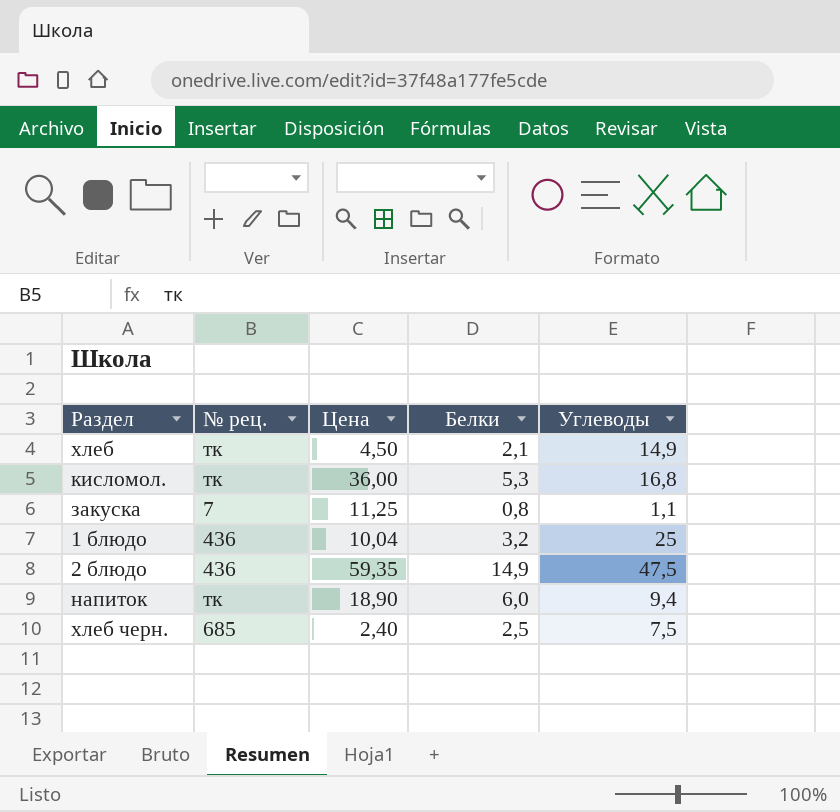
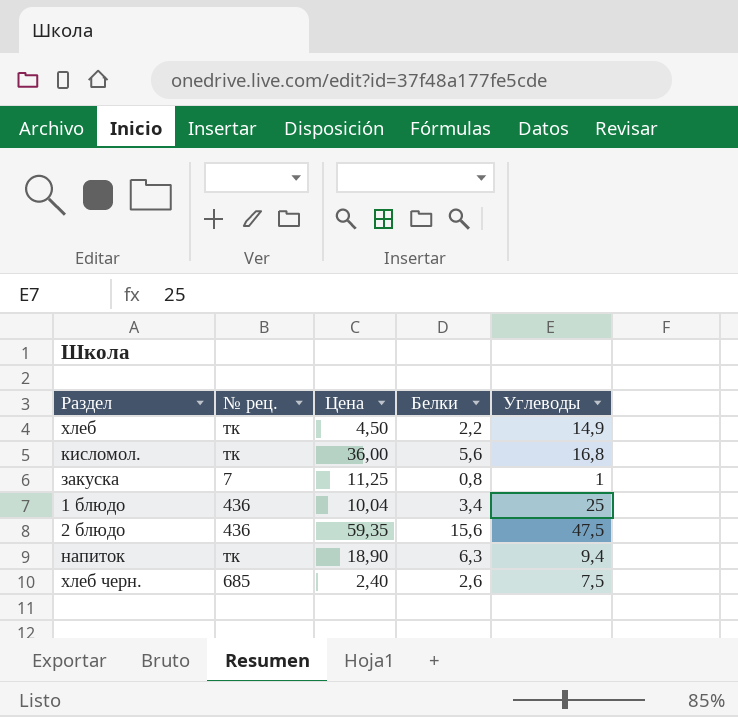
хлеб | Белки: 2,1 -> 2,2
кисломол. | Белки: 5,3 -> 5,6
закуска | Углеводы: 1,1 -> 1
1 блюдо | Белки: 3,2 -> 3,4
2 блюдо | Белки: 14,9 -> 15,6
напиток | Белки: 6,0 -> 6,3
хлеб черн. | Белки: 2,5 -> 2,6

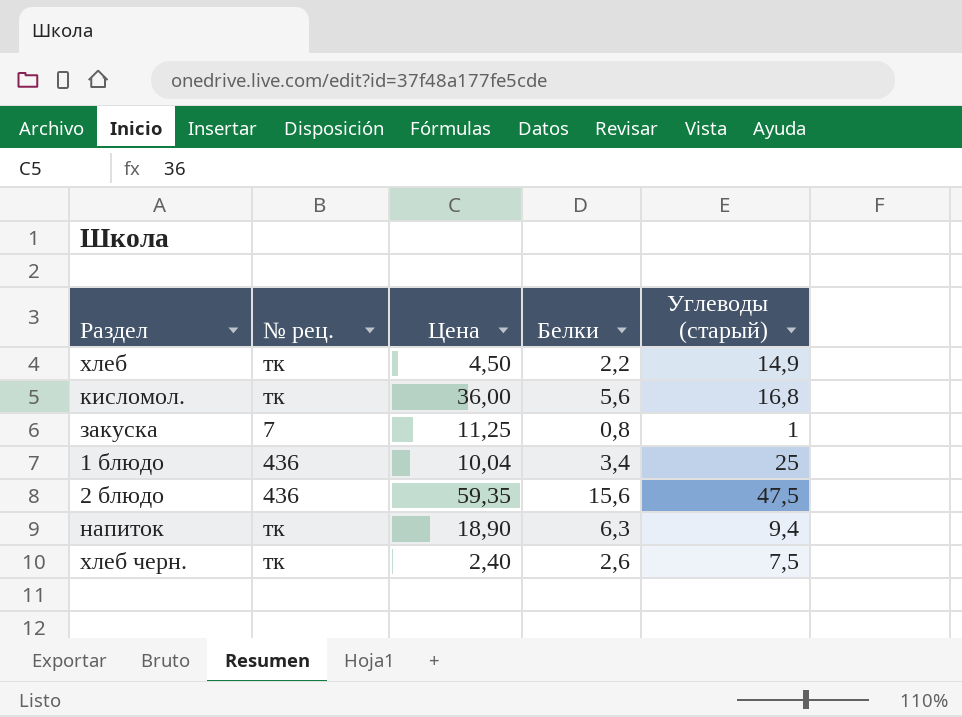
column name: Углеводы -> Углеводы (старый)
хлеб черн. | № рец.: 685 -> тк

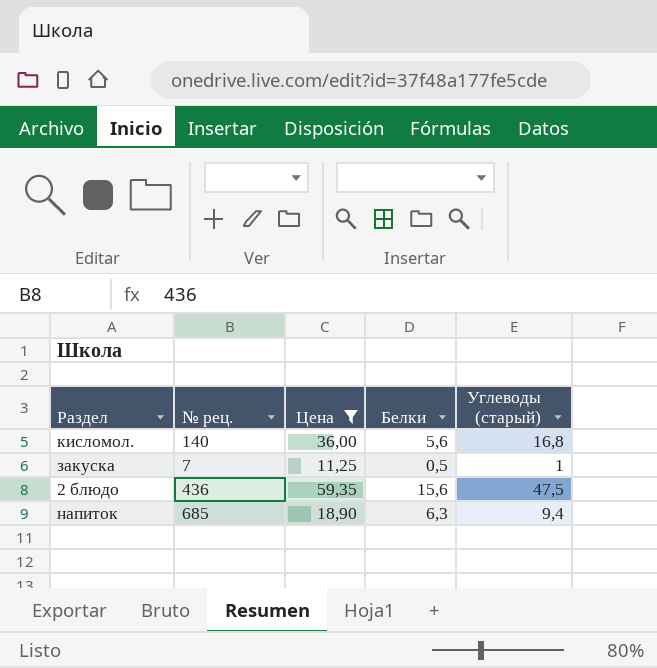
filter: none -> Цена >= 11,25
кисломол. | № рец.: тк -> 140
закуска | Белки: 0,8 -> 0,5
напиток | № рец.: тк -> 685

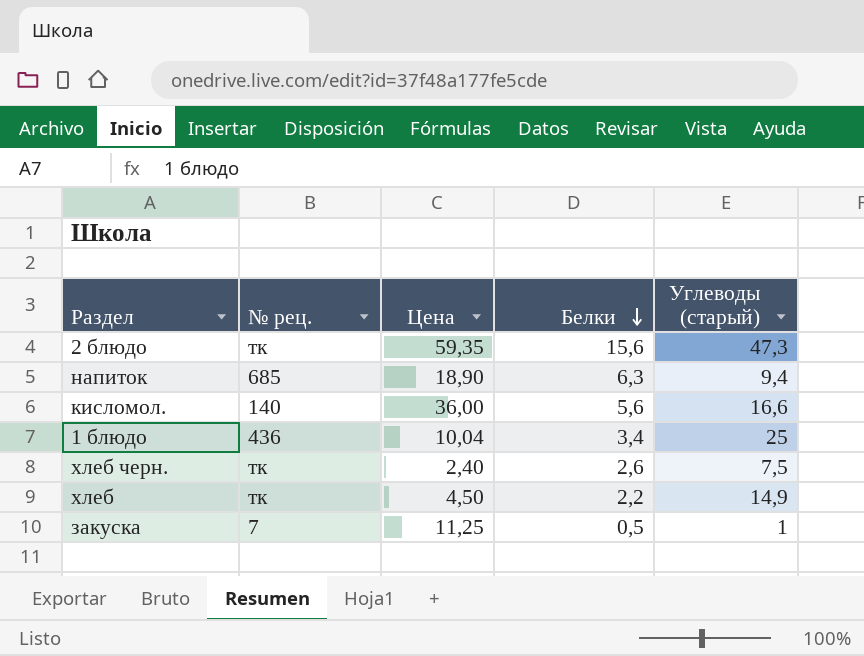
filter: Цена >= 11,25 -> none
row order: none -> Белки descending
2 блюдо | № рец.: 436 -> тк
2 блюдо | Углеводы (старый): 47,5 -> 47,3
кисломол. | Углеводы (старый): 16,8 -> 16,6

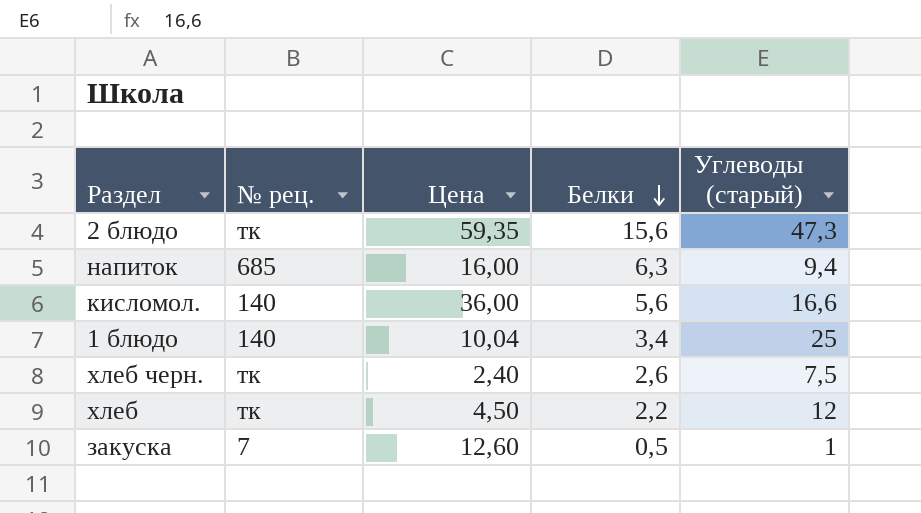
напиток | Цена: 18,90 -> 16,00
1 блюдо | № рец.: 436 -> 140
хлеб | Углеводы (старый): 14,9 -> 12
закуска | Цена: 11,25 -> 12,60

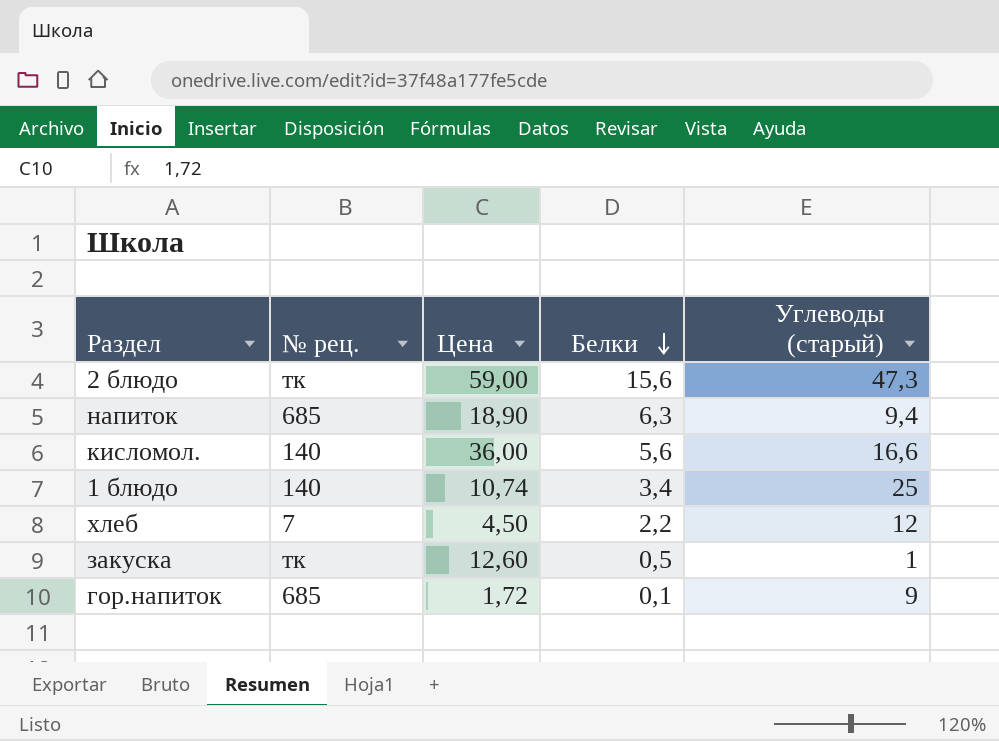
row хлеб черн.: тк | 2,40 | 2,6 | 7,5 -> none
2 блюдо | Цена: 59,35 -> 59,00
напиток | Цена: 16,00 -> 18,90
1 блюдо | Цена: 10,04 -> 10,74
хлеб | № рец.: тк -> 7
закуска | № рец.: 7 -> тк
row гор.напиток: none -> 685 | 1,72 | 0,1 | 9

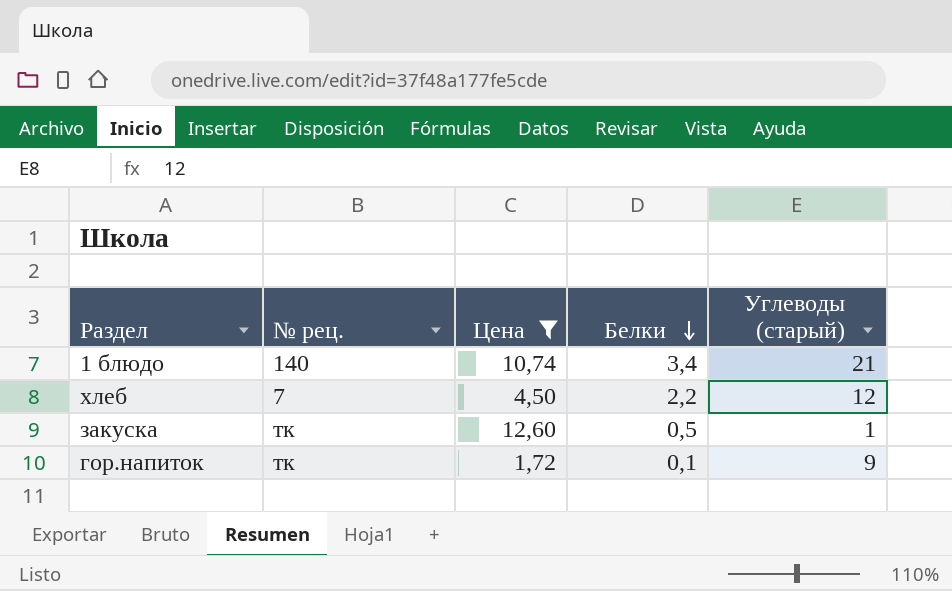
filter: none -> Цена <= 12,60
1 блюдо | Углеводы (старый): 25 -> 21
гор.напиток | № рец.: 685 -> тк

